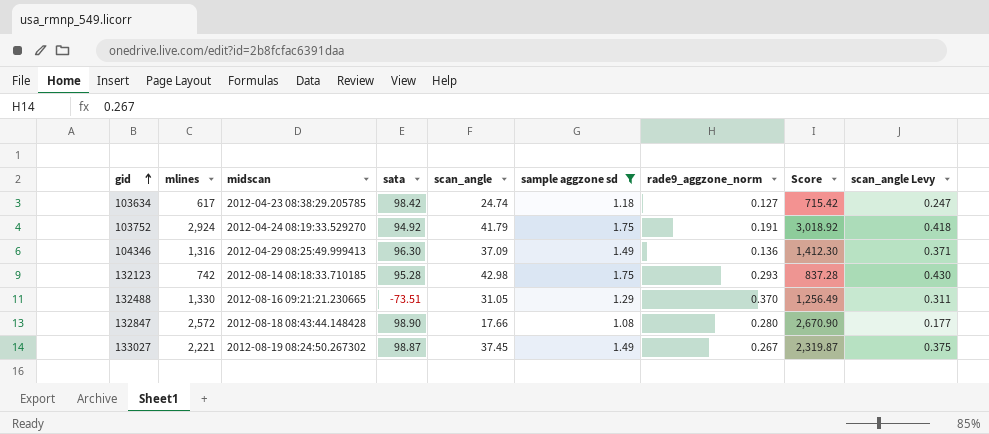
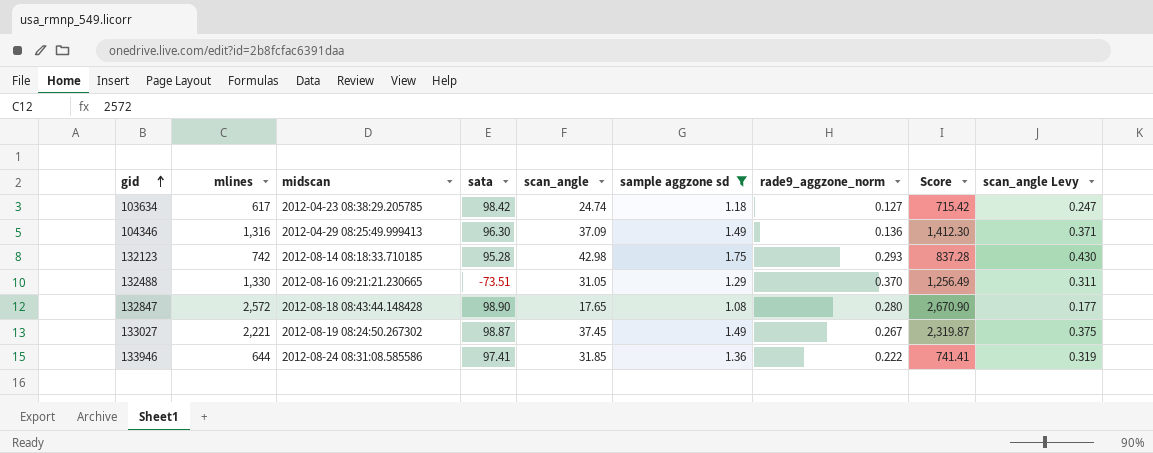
row 103752: 2,924 | 2012-04-24 08:19:33.529270 | 94.92 | 41.79 | 1.75 | 0.191 | 3,018.92 | 0.418 -> none
132847 | scan_angle: 17.66 -> 17.65
row 133946: none -> 644 | 2012-08-24 08:31:08.585586 | 97.41 | 31.85 | 1.36 | 0.222 | 741.41 | 0.319

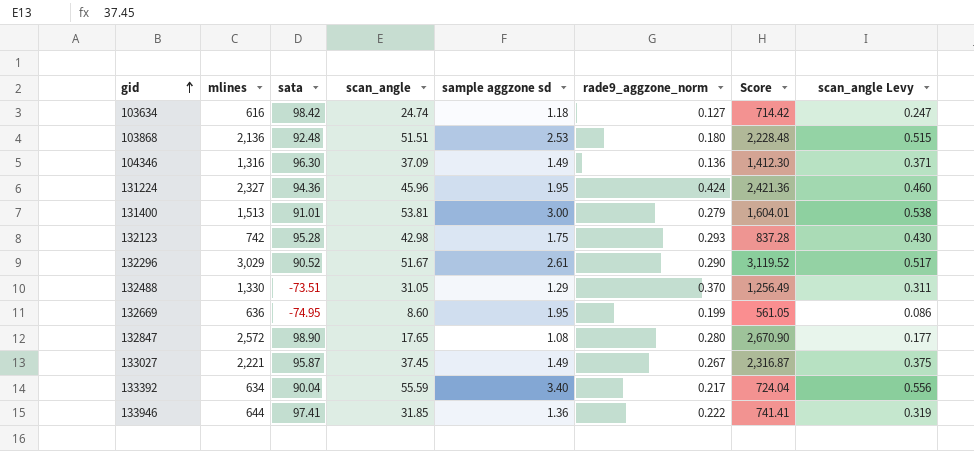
filter: sample aggzone sd <= 1.75 -> none
column midscan | position: 3 -> none
103634 | mlines: 617 -> 616
103634 | Score: 715.42 -> 714.42
133027 | sata: 98.87 -> 95.87
133027 | Score: 2,319.87 -> 2,316.87

